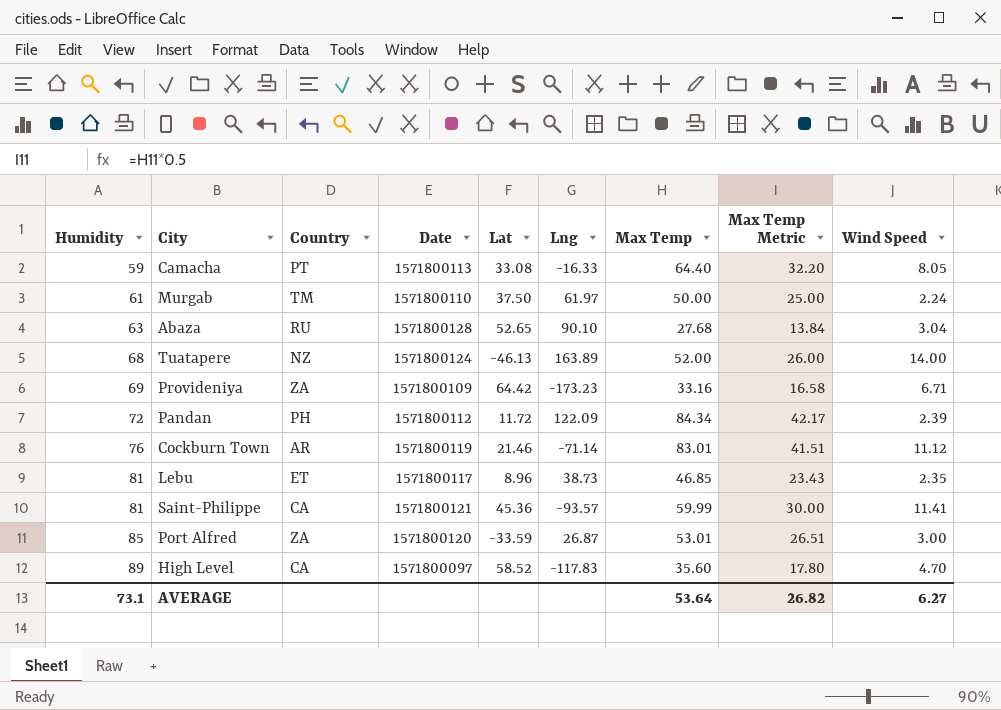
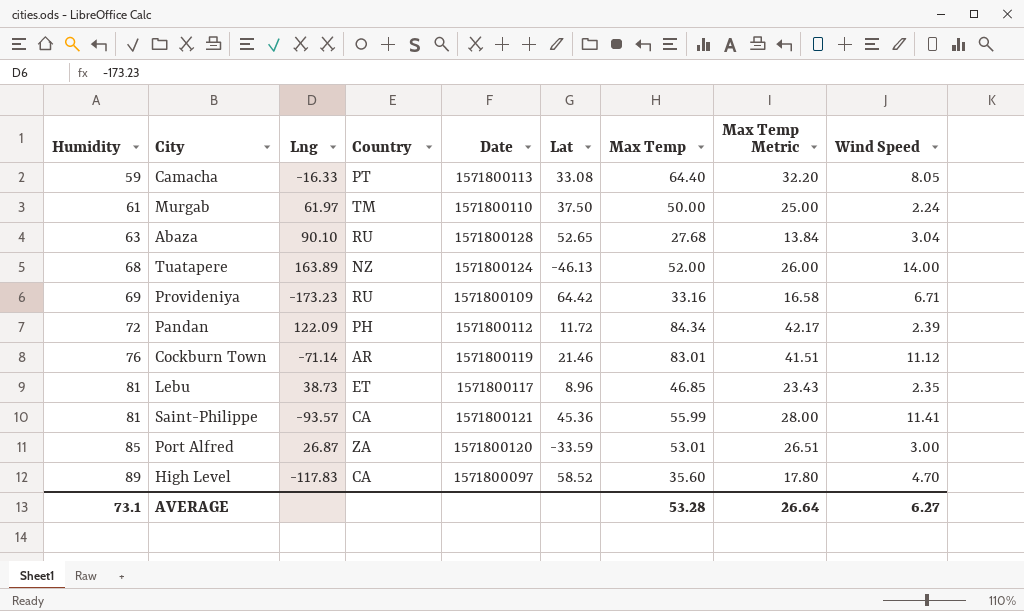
column Lng | position: 6 -> 3
Provideniya | Country: ZA -> RU
Saint-Philippe | Max Temp: 59.99 -> 55.99
Saint-Philippe | Max Temp Metric: 30.00 -> 28.00
AVERAGE | Max Temp: 53.64 -> 53.28
AVERAGE | Max Temp Metric: 26.82 -> 26.64

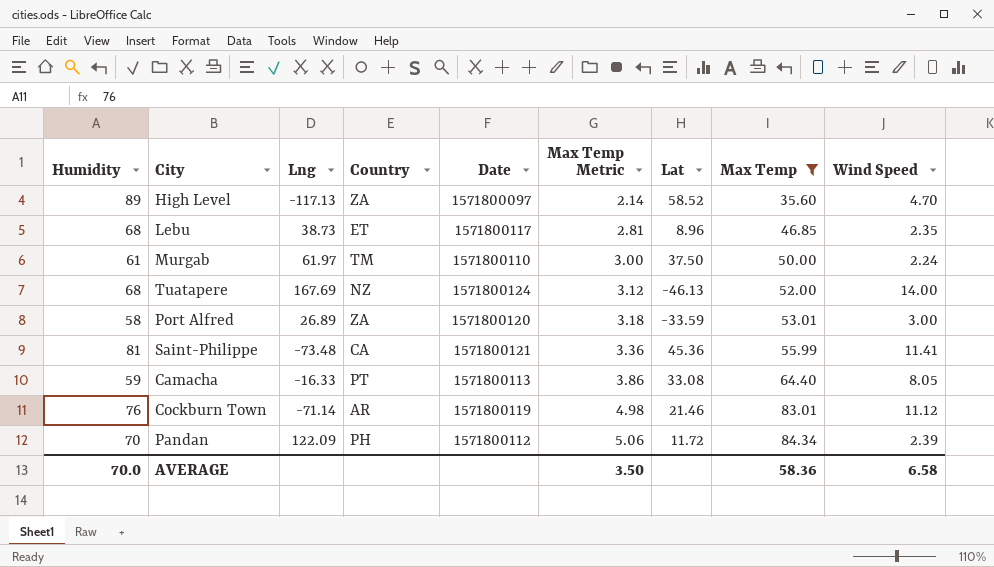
filter: none -> Max Temp >= 35.60
row order: Humidity ascending -> Max Temp Metric ascending
column Max Temp Metric | formula: [Max Temp] * 0.5 -> [Max Temp] * 0.06
column Max Temp Metric | position: 8 -> 6
High Level | Lng: -117.83 -> -117.13
High Level | Country: CA -> ZA
Lebu | Humidity: 81 -> 68
Tuatapere | Lng: 163.89 -> 167.69
Port Alfred | Humidity: 85 -> 58
Port Alfred | Lng: 26.87 -> 26.89
Saint-Philippe | Lng: -93.57 -> -73.48
Pandan | Humidity: 72 -> 70
AVERAGE | Humidity: 73.1 -> 70.0
AVERAGE | Max Temp Metric: 26.64 -> 3.50
AVERAGE | Max Temp: 53.28 -> 58.36
AVERAGE | Wind Speed: 6.27 -> 6.58

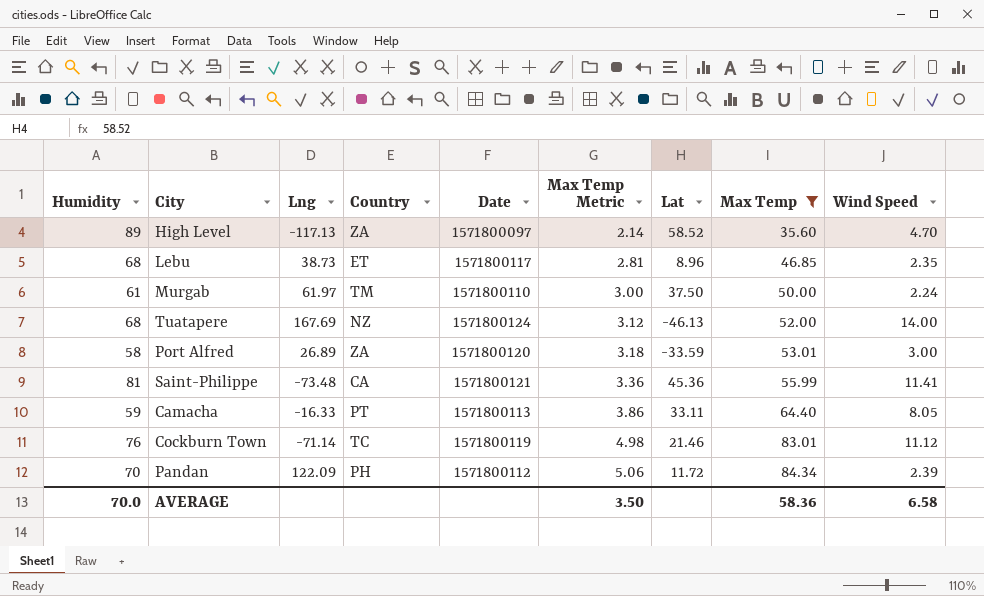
Camacha | Lat: 33.08 -> 33.11
Cockburn Town | Country: AR -> TC

